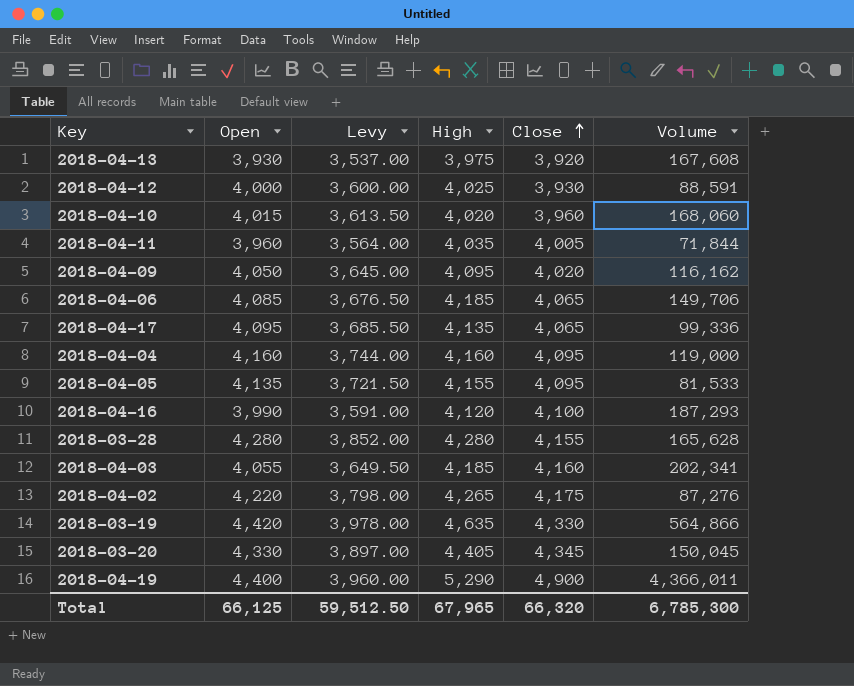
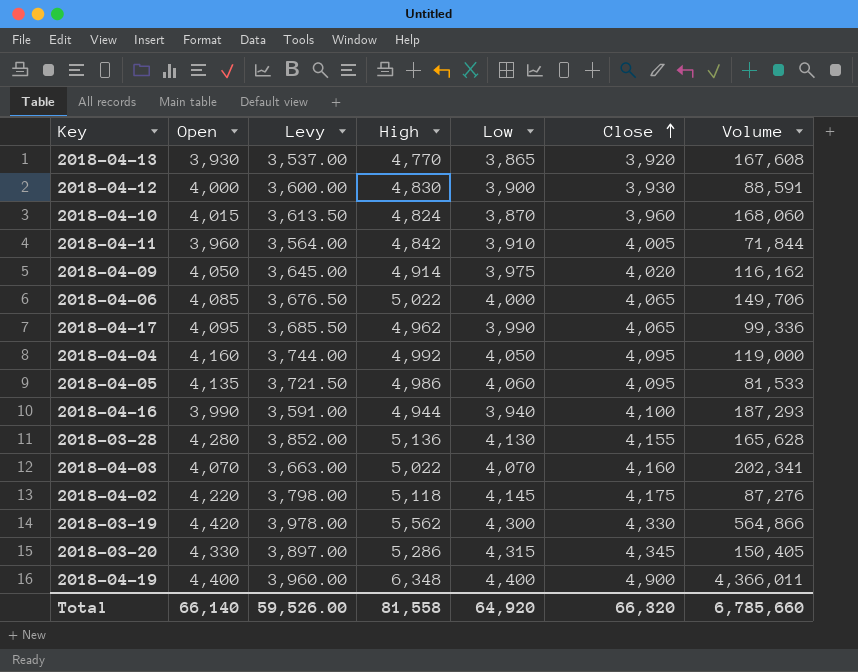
column Low | position: none -> 5
2018-04-13 | High: 3,975 -> 4,770
2018-04-12 | High: 4,025 -> 4,830
2018-04-10 | High: 4,020 -> 4,824
2018-04-11 | High: 4,035 -> 4,842
2018-04-09 | High: 4,095 -> 4,914
2018-04-06 | High: 4,185 -> 5,022
2018-04-17 | High: 4,135 -> 4,962
2018-04-04 | High: 4,160 -> 4,992
2018-04-05 | High: 4,155 -> 4,986
2018-04-16 | High: 4,120 -> 4,944
2018-03-28 | High: 4,280 -> 5,136
2018-04-03 | Open: 4,055 -> 4,070
2018-04-03 | Levy: 3,649.50 -> 3,663.00
2018-04-03 | High: 4,185 -> 5,022
2018-04-02 | High: 4,265 -> 5,118
2018-03-19 | High: 4,635 -> 5,562
2018-03-20 | High: 4,405 -> 5,286
2018-03-20 | Volume: 150,045 -> 150,405
2018-04-19 | High: 5,290 -> 6,348
Total | Open: 66,125 -> 66,140
Total | Levy: 59,512.50 -> 59,526.00
Total | High: 67,965 -> 81,558
Total | Volume: 6,785,300 -> 6,785,660

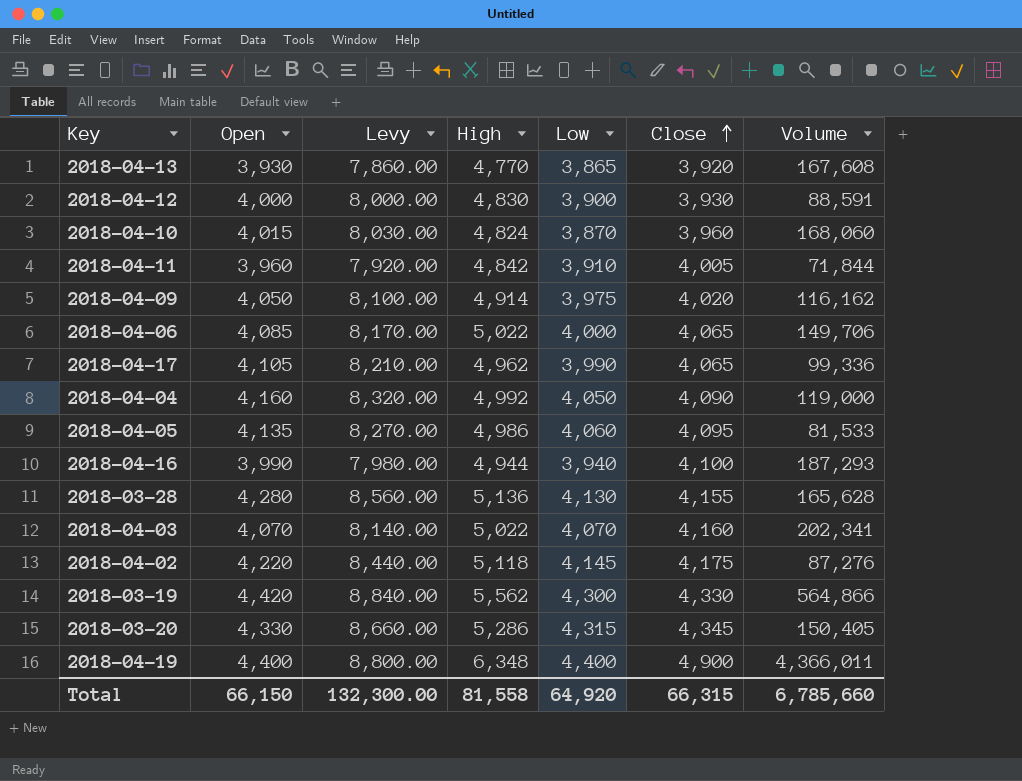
column Levy | formula: [Open] * 0.9 -> [Open] * 2
2018-04-17 | Open: 4,095 -> 4,105
2018-04-04 | Close: 4,095 -> 4,090
Total | Open: 66,140 -> 66,150
Total | Levy: 59,526.00 -> 132,300.00
Total | Close: 66,320 -> 66,315

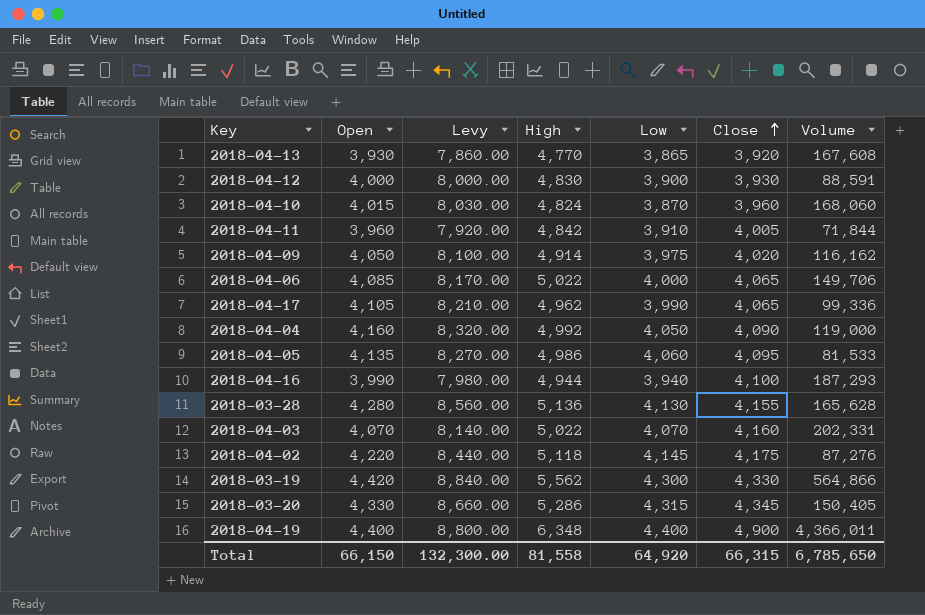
2018-04-03 | Volume: 202,341 -> 202,331
Total | Volume: 6,785,660 -> 6,785,650

